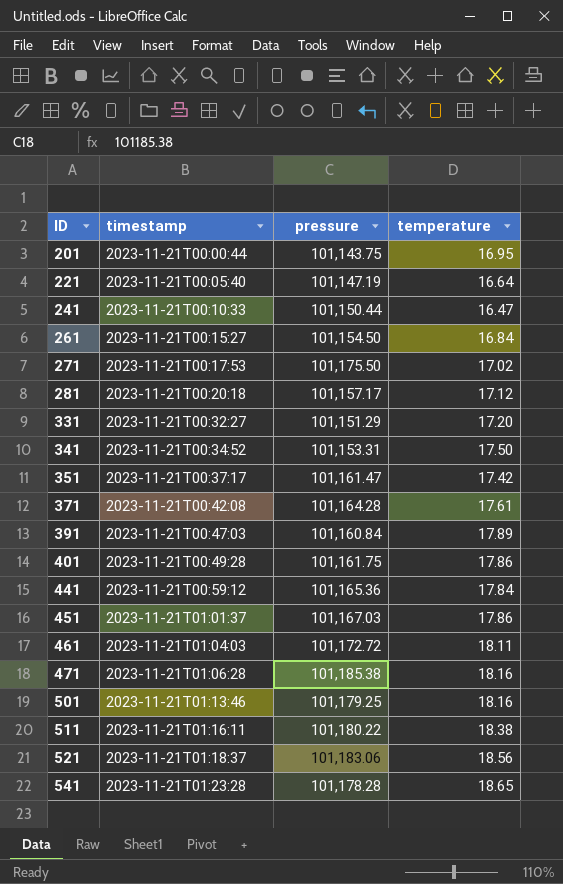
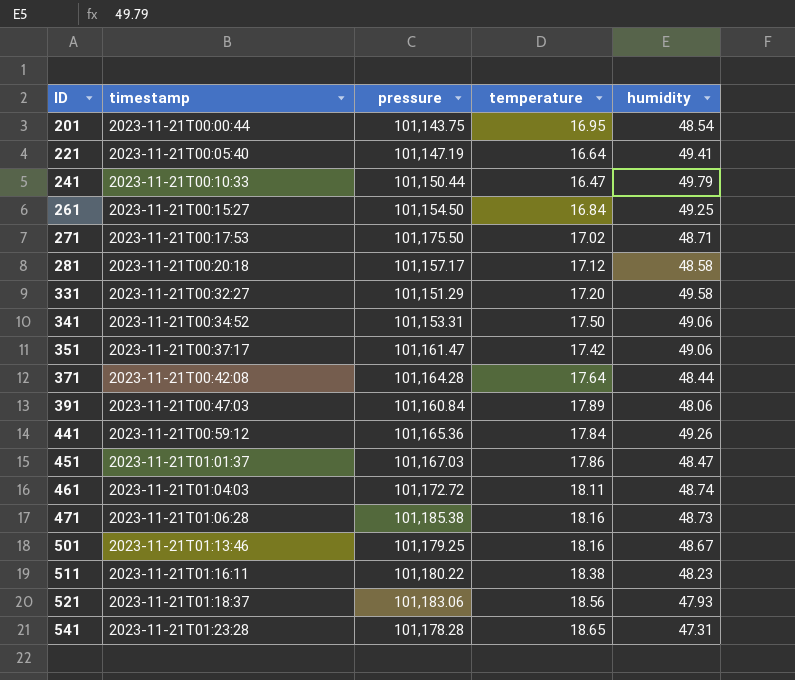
column humidity | position: none -> 5
row 401: 2023-11-21T00:49:28 | 101,161.75 | 17.86 -> none
371 | temperature: 17.61 -> 17.64

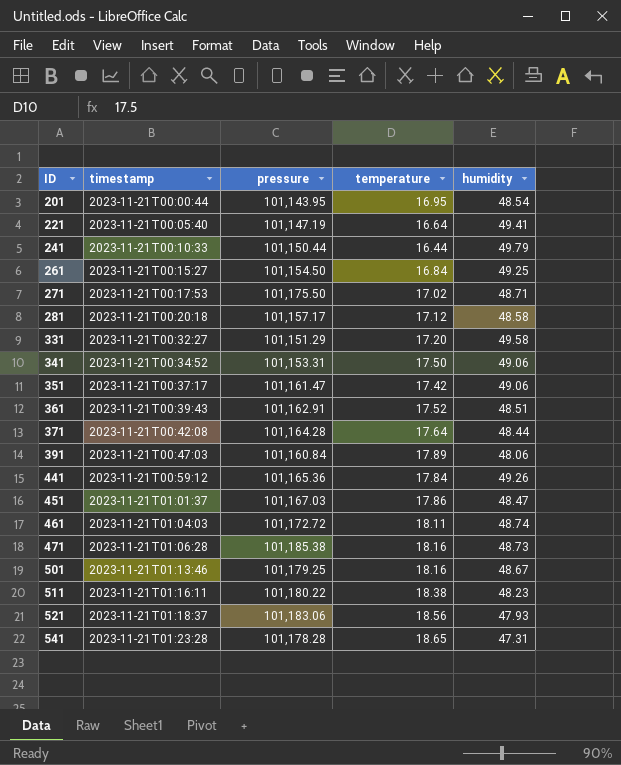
201 | pressure: 101,143.75 -> 101,143.95
241 | temperature: 16.47 -> 16.44
row 361: none -> 2023-11-21T00:39:43 | 101,162.91 | 17.52 | 48.51

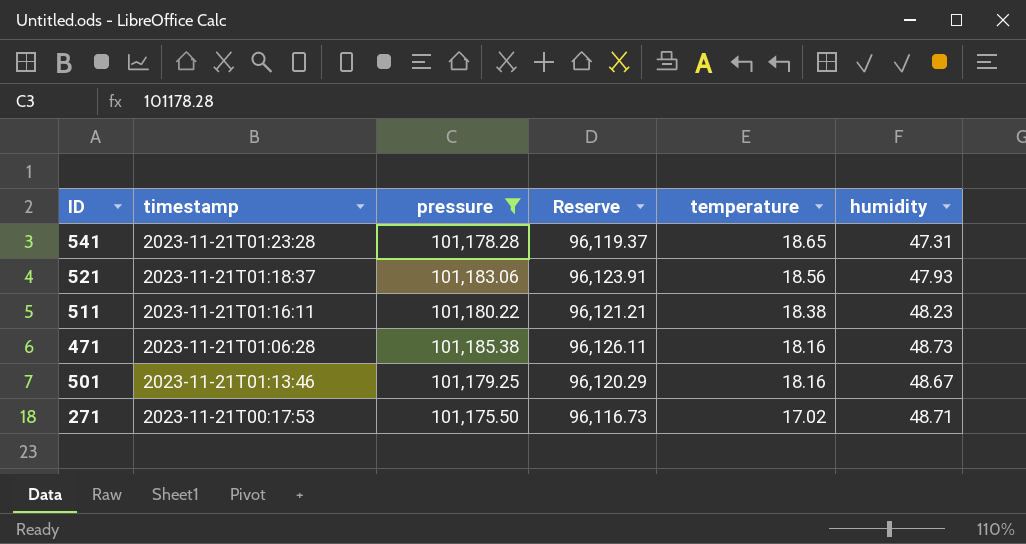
filter: none -> pressure >= 101,175.50
row order: ID ascending -> temperature descending
column Reserve | formula: none -> [pressure] * 0.95

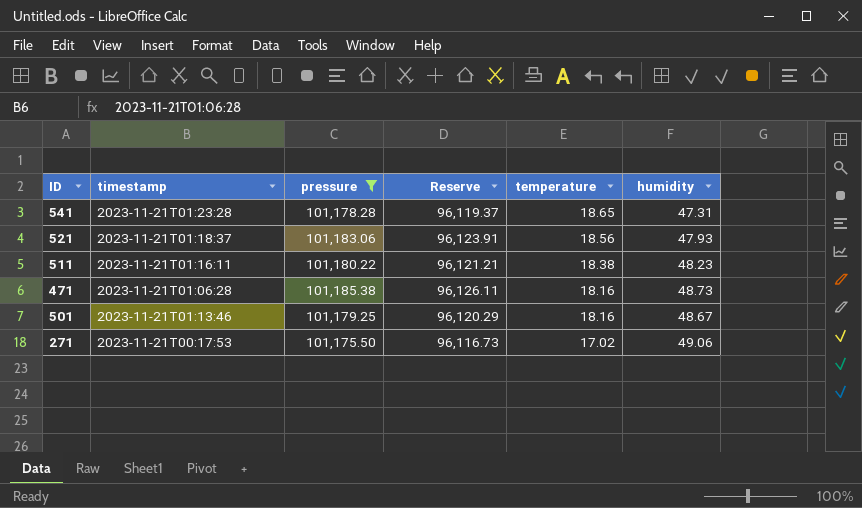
271 | humidity: 48.71 -> 49.06

